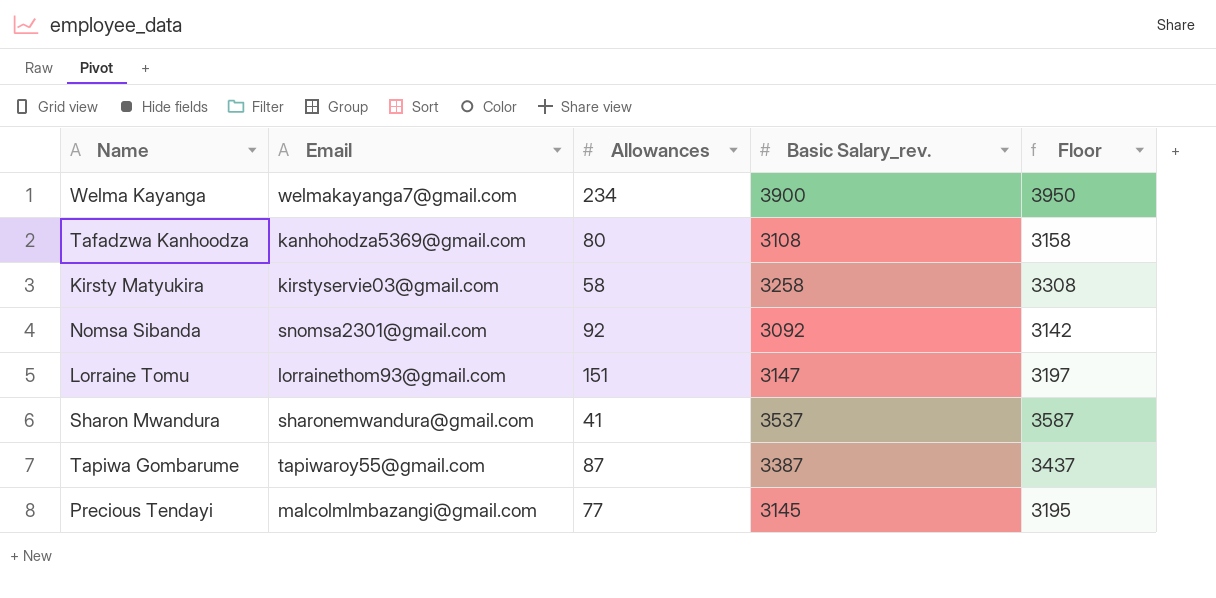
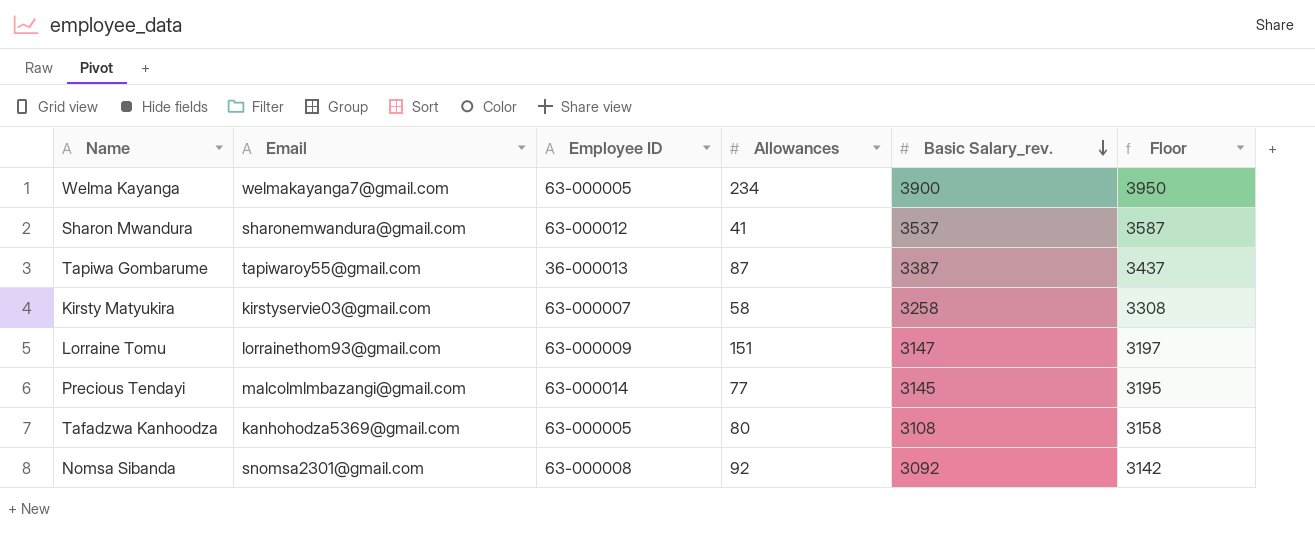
row order: none -> Basic Salary_rev. descending
column Employee ID | position: none -> 3

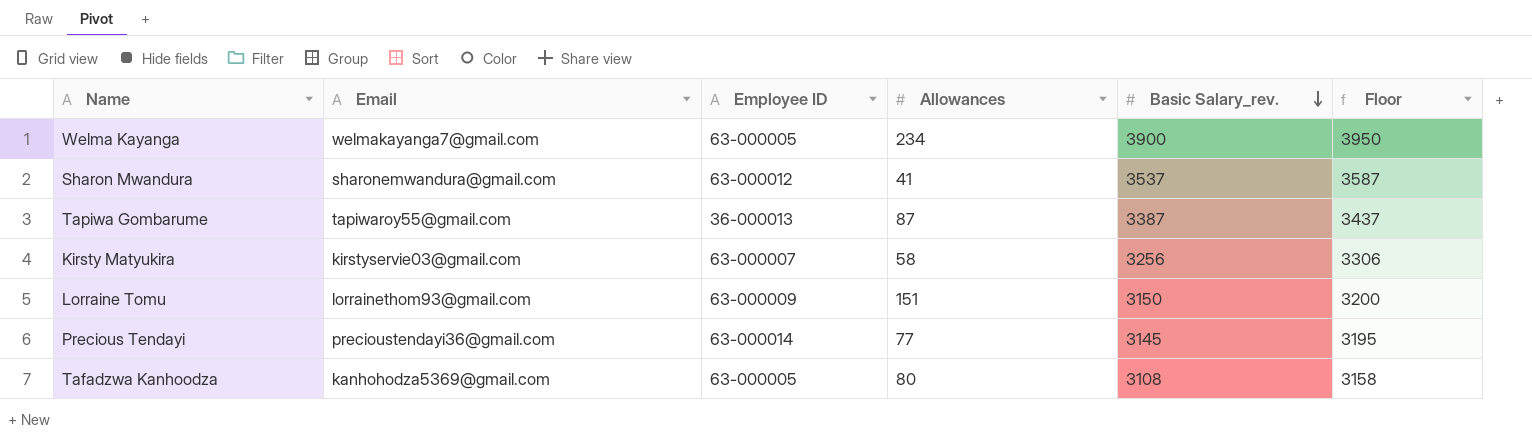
row Nomsa Sibanda: snomsa2301@gmail.com | 63-000008 | 92 | 3092 | 3142 -> none
Kirsty Matyukira | Basic Salary_rev.: 3258 -> 3256
Kirsty Matyukira | Floor: 3308 -> 3306
Lorraine Tomu | Basic Salary_rev.: 3147 -> 3150
Lorraine Tomu | Floor: 3197 -> 3200
Precious Tendayi | Email: malcolmlmbazangi@gmail.com -> precioustendayi36@gmail.com

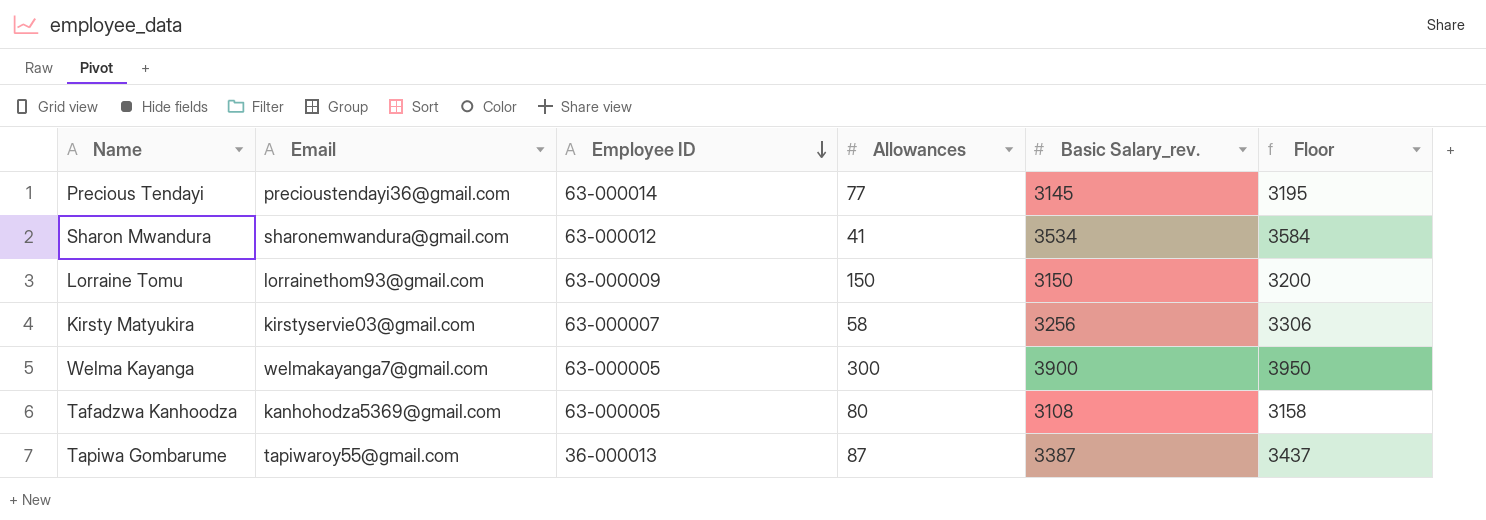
row order: Basic Salary_rev. descending -> Employee ID descending
Sharon Mwandura | Basic Salary_rev.: 3537 -> 3534
Sharon Mwandura | Floor: 3587 -> 3584
Lorraine Tomu | Allowances: 151 -> 150
Welma Kayanga | Allowances: 234 -> 300

